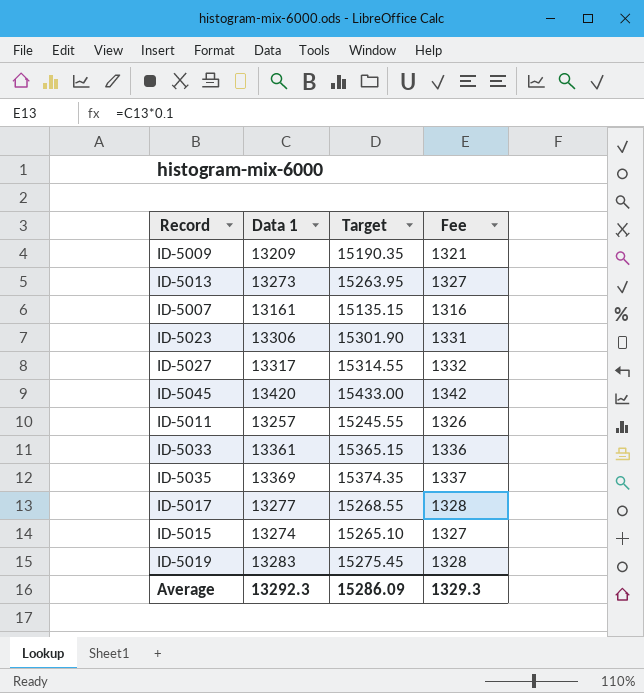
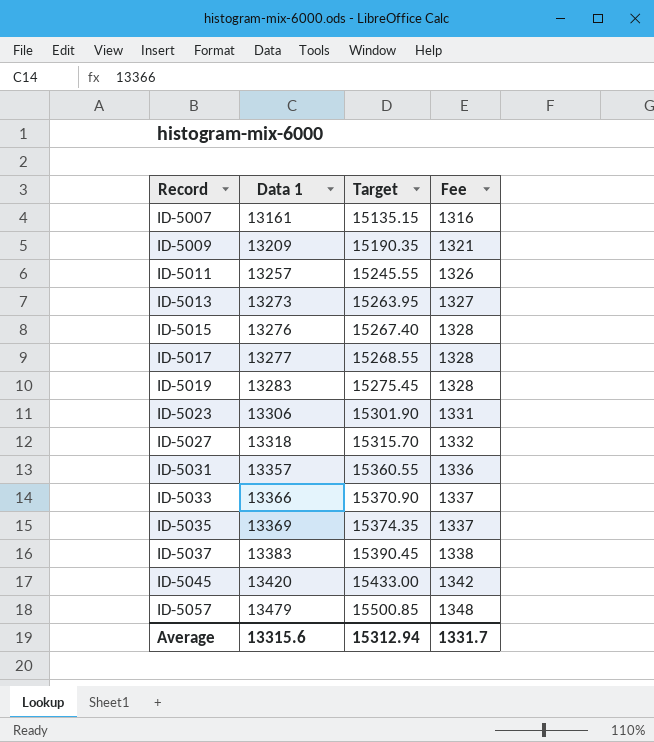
row order: none -> Record ascending
ID-5015 | Data 1: 13274 -> 13276
ID-5015 | Target: 15265.10 -> 15267.40
ID-5015 | Fee: 1327 -> 1328
ID-5027 | Data 1: 13317 -> 13318
ID-5027 | Target: 15314.55 -> 15315.70
row ID-5031: none -> 13357 | 15360.55 | 1336
ID-5033 | Data 1: 13361 -> 13366
ID-5033 | Target: 15365.15 -> 15370.90
ID-5033 | Fee: 1336 -> 1337
row ID-5037: none -> 13383 | 15390.45 | 1338
row ID-5057: none -> 13479 | 15500.85 | 1348
Average | Data 1: 13292.3 -> 13315.6
Average | Target: 15286.09 -> 15312.94
Average | Fee: 1329.3 -> 1331.7

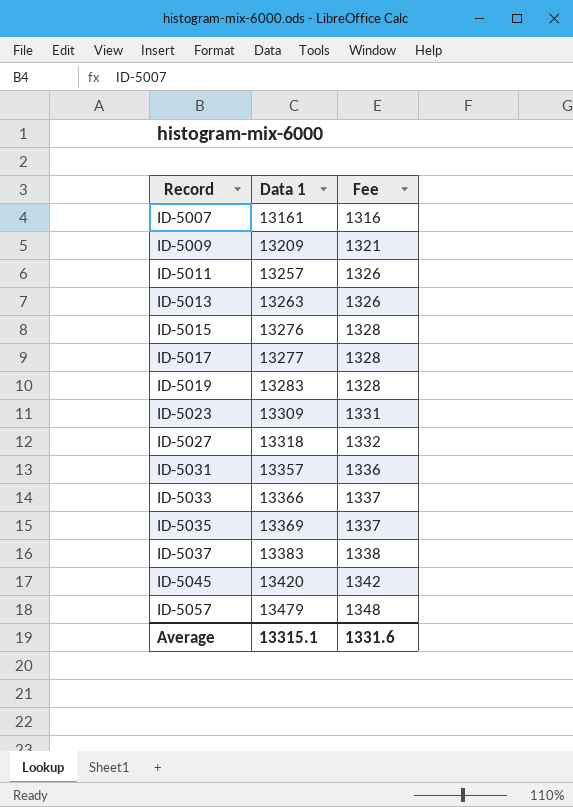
column Target | formula: [Data 1] * 1.15 -> none
ID-5013 | Data 1: 13273 -> 13263
ID-5013 | Fee: 1327 -> 1326
ID-5023 | Data 1: 13306 -> 13309
Average | Data 1: 13315.6 -> 13315.1
Average | Fee: 1331.7 -> 1331.6

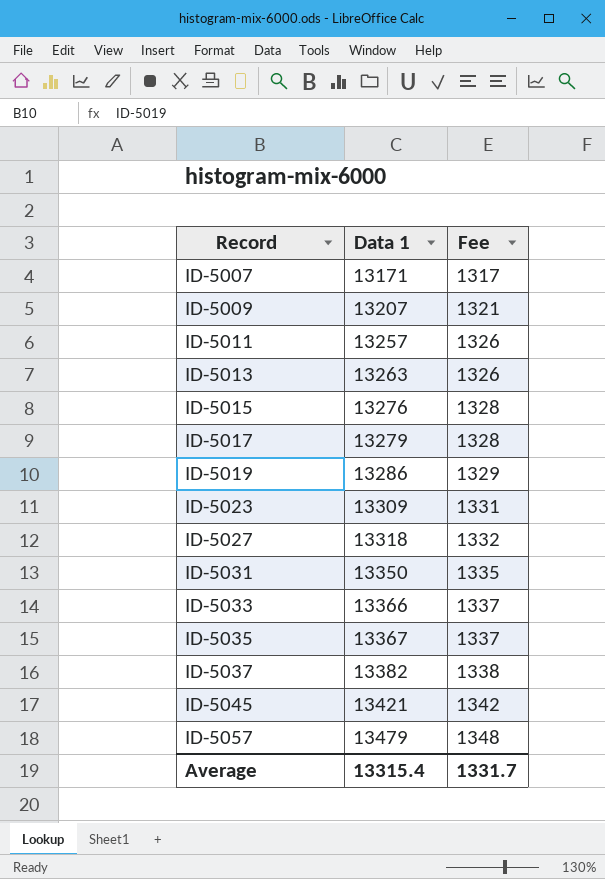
ID-5007 | Data 1: 13161 -> 13171
ID-5007 | Fee: 1316 -> 1317
ID-5009 | Data 1: 13209 -> 13207
ID-5017 | Data 1: 13277 -> 13279
ID-5019 | Data 1: 13283 -> 13286
ID-5019 | Fee: 1328 -> 1329
ID-5031 | Data 1: 13357 -> 13350
ID-5031 | Fee: 1336 -> 1335
ID-5035 | Data 1: 13369 -> 13367
ID-5037 | Data 1: 13383 -> 13382
ID-5045 | Data 1: 13420 -> 13421
Average | Data 1: 13315.1 -> 13315.4
Average | Fee: 1331.6 -> 1331.7

